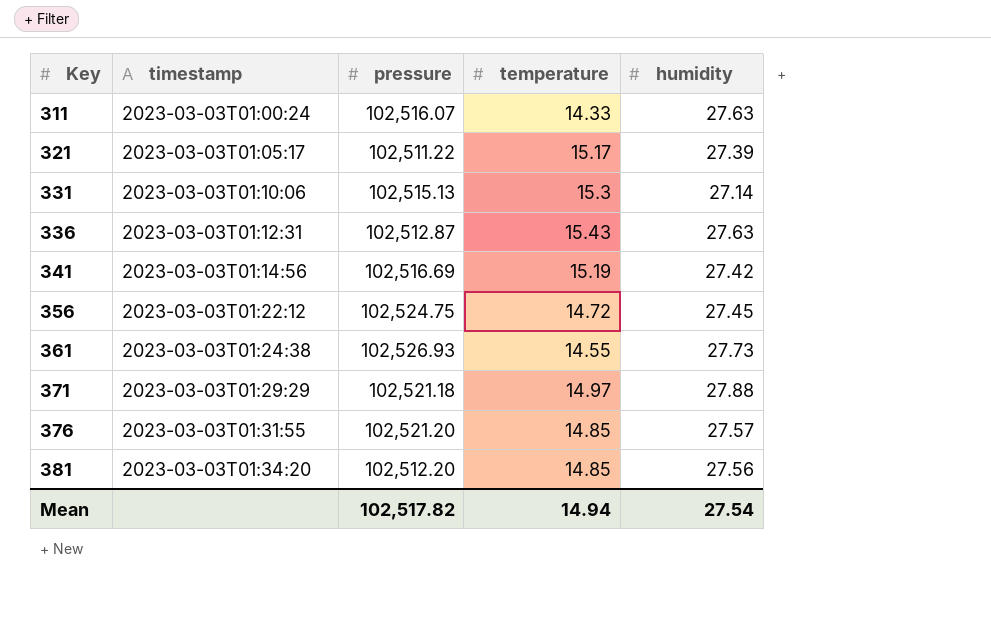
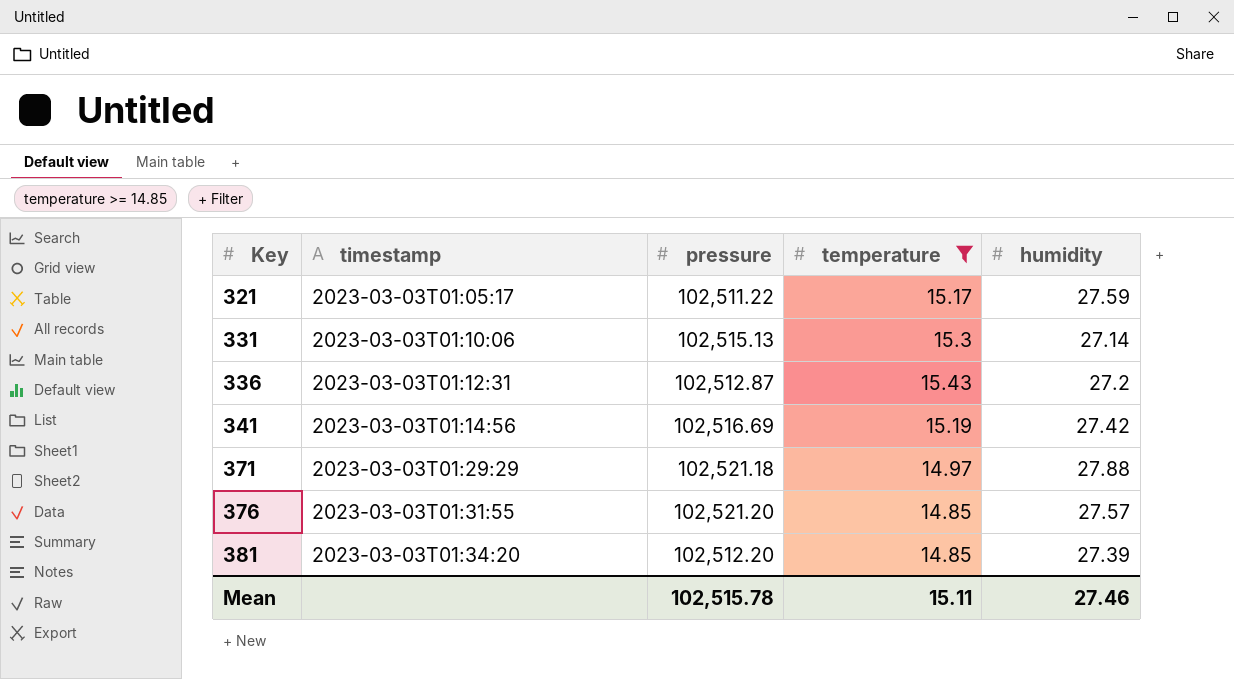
filter: none -> temperature >= 14.85
321 | humidity: 27.39 -> 27.59
336 | humidity: 27.63 -> 27.2
381 | humidity: 27.56 -> 27.39
Mean | pressure: 102,517.82 -> 102,515.78
Mean | temperature: 14.94 -> 15.11
Mean | humidity: 27.54 -> 27.46

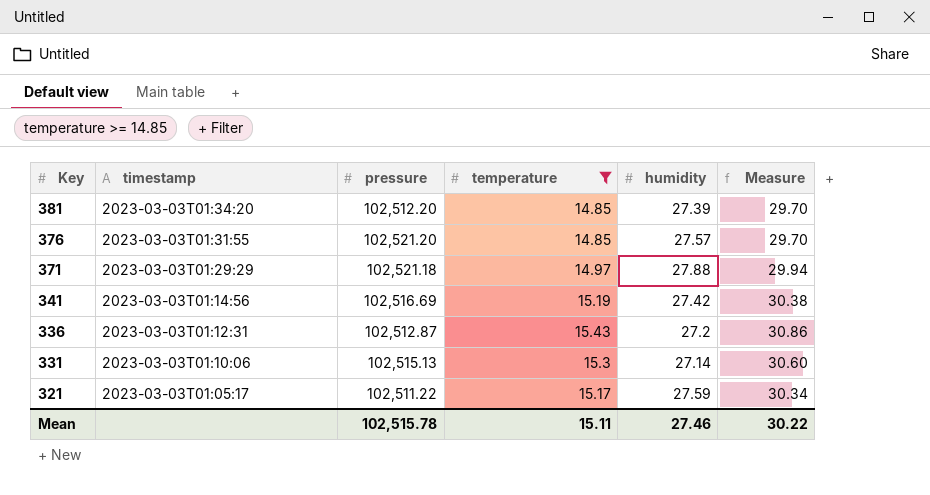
row order: Key ascending -> Key descending
column Measure | formula: none -> [temperature] * 2

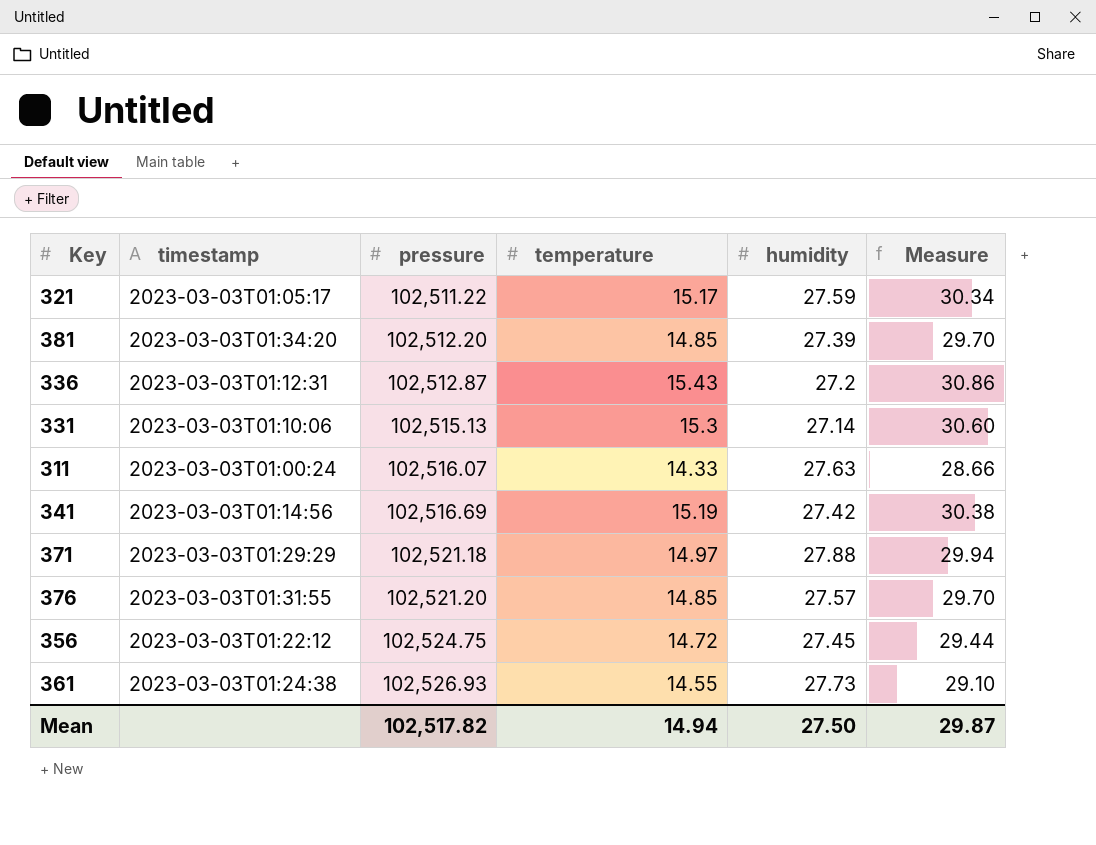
filter: temperature >= 14.85 -> none
row order: Key descending -> pressure ascending
Mean | pressure: 102,515.78 -> 102,517.82
Mean | temperature: 15.11 -> 14.94
Mean | humidity: 27.46 -> 27.50
Mean | Measure: 30.22 -> 29.87

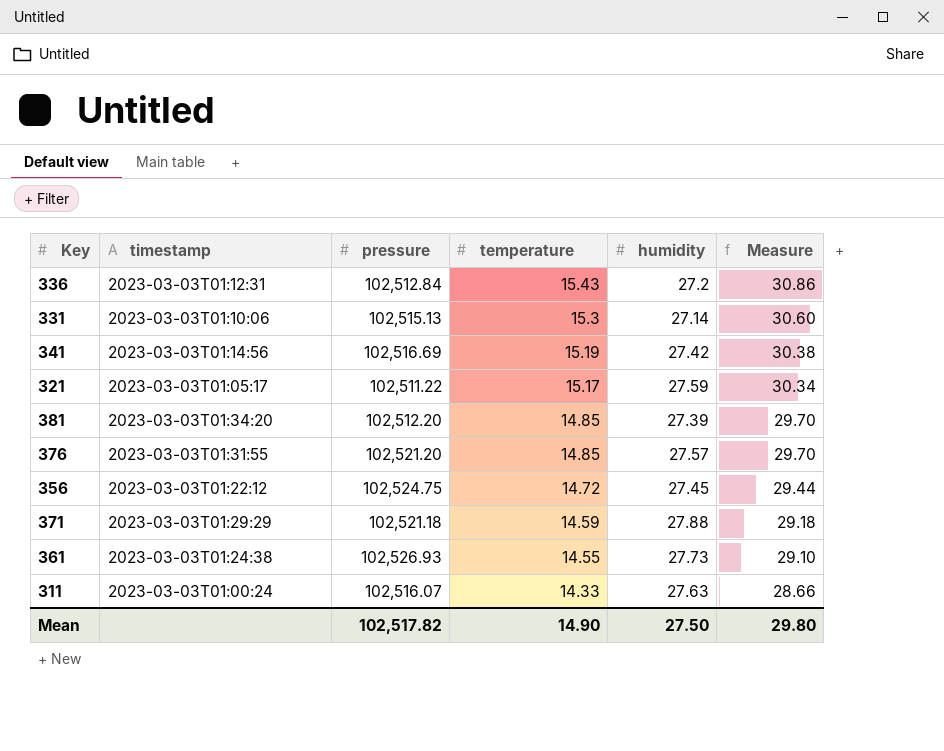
row order: pressure ascending -> temperature descending
336 | pressure: 102,512.87 -> 102,512.84
371 | temperature: 14.97 -> 14.59
371 | Measure: 29.94 -> 29.18
Mean | temperature: 14.94 -> 14.90
Mean | Measure: 29.87 -> 29.80

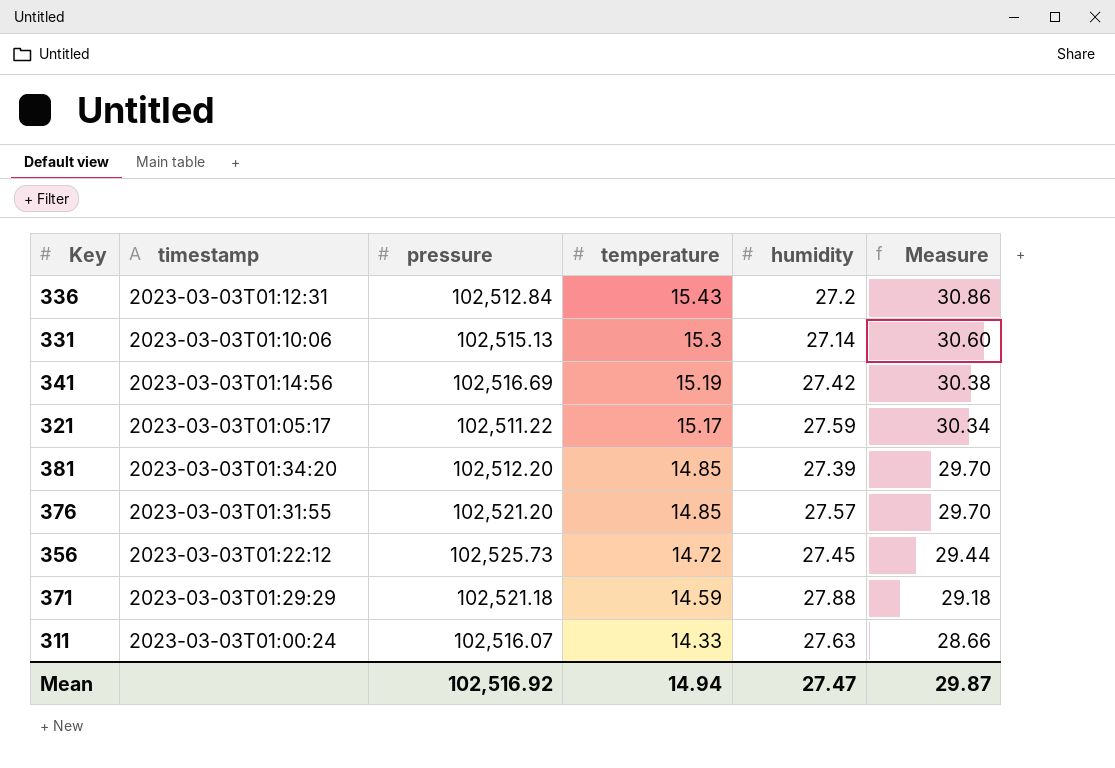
row 361: 2023-03-03T01:24:38 | 102,526.93 | 14.55 | 27.73 | 29.10 -> none
356 | pressure: 102,524.75 -> 102,525.73
Mean | pressure: 102,517.82 -> 102,516.92
Mean | temperature: 14.90 -> 14.94
Mean | humidity: 27.50 -> 27.47
Mean | Measure: 29.80 -> 29.87

